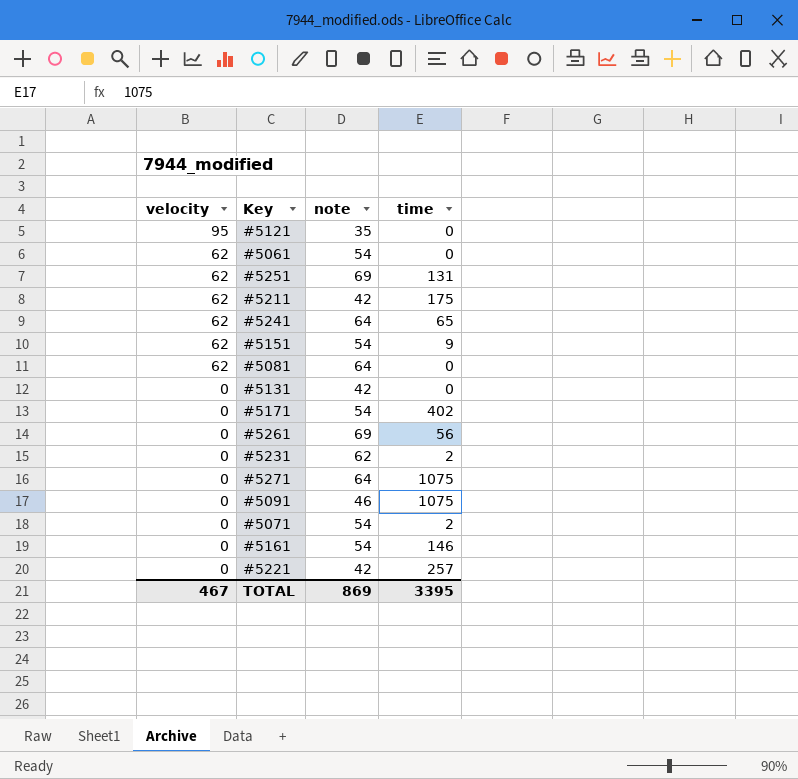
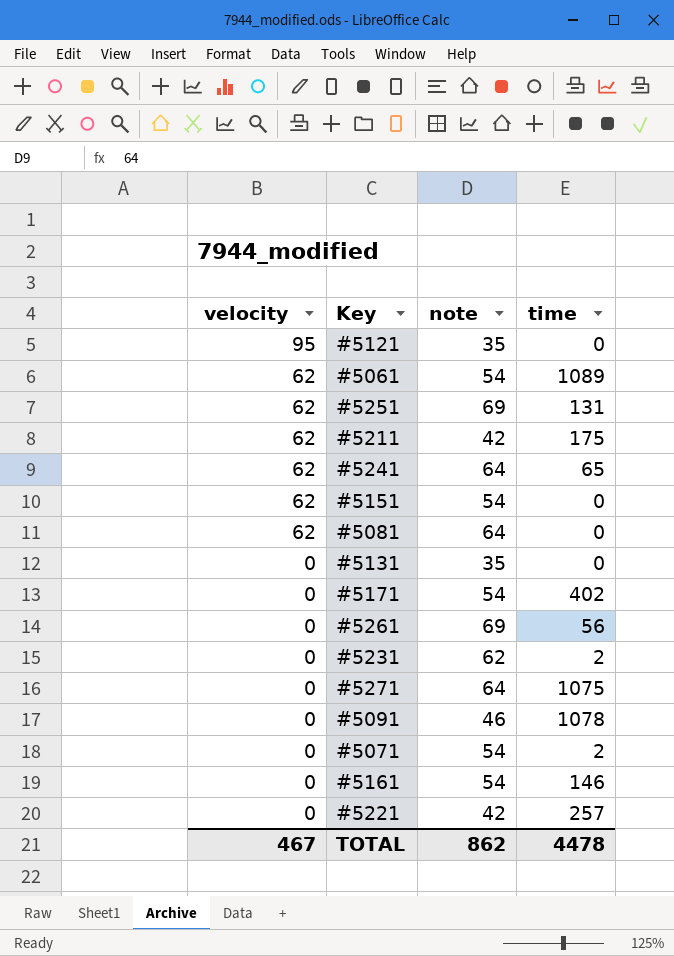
#5061 | time: 0 -> 1089
#5151 | time: 9 -> 0
#5131 | note: 42 -> 35
#5091 | time: 1075 -> 1078
TOTAL | note: 869 -> 862
TOTAL | time: 3395 -> 4478

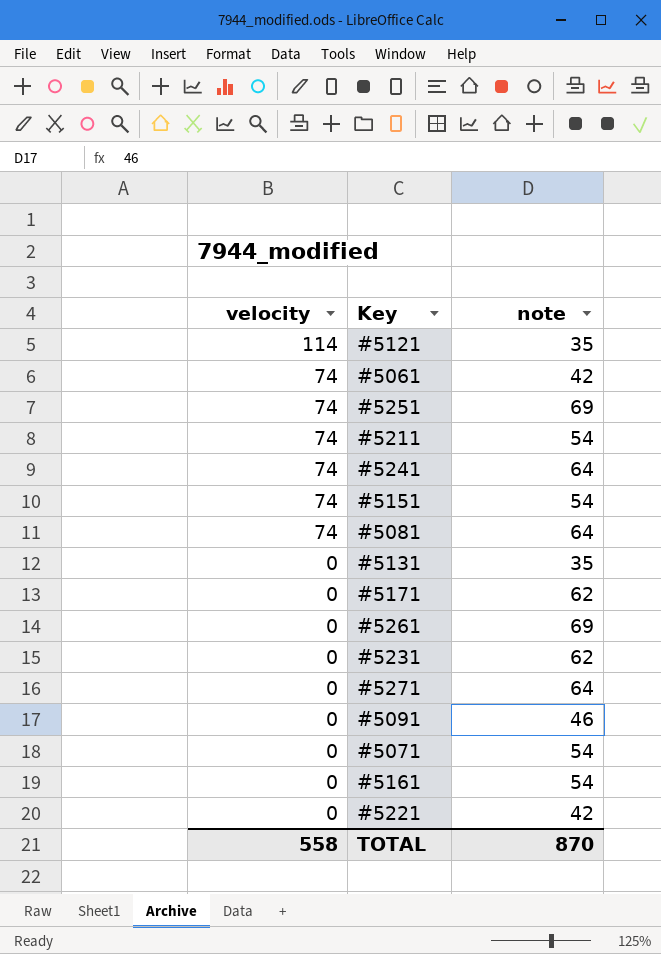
column time | position: 4 -> none
#5121 | velocity: 95 -> 114
#5061 | velocity: 62 -> 74
#5061 | note: 54 -> 42
#5251 | velocity: 62 -> 74
#5211 | velocity: 62 -> 74
#5211 | note: 42 -> 54
#5241 | velocity: 62 -> 74
#5151 | velocity: 62 -> 74
#5081 | velocity: 62 -> 74
#5171 | note: 54 -> 62
TOTAL | velocity: 467 -> 558
TOTAL | note: 862 -> 870

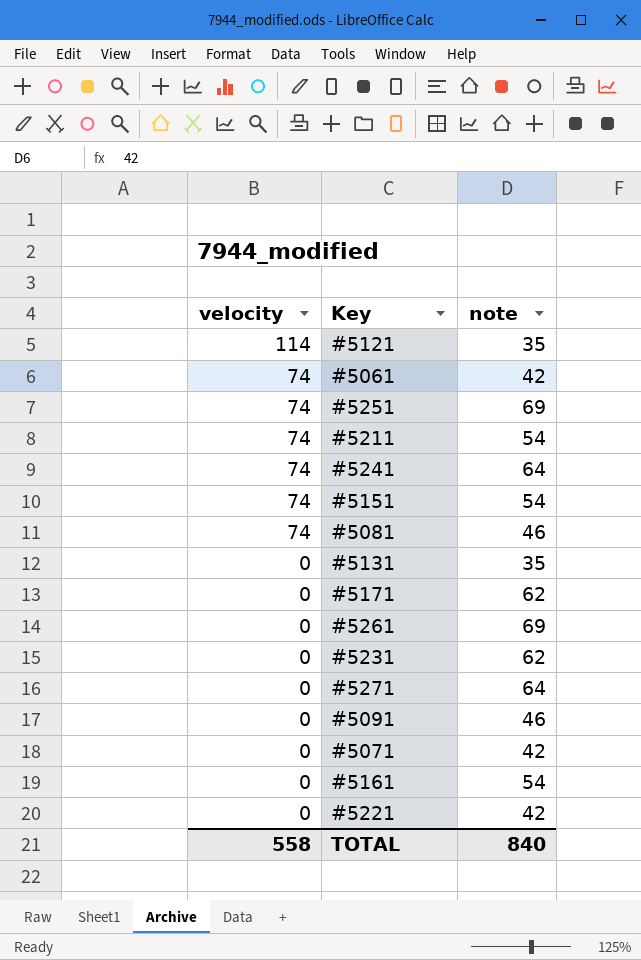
#5081 | note: 64 -> 46
#5071 | note: 54 -> 42
TOTAL | note: 870 -> 840

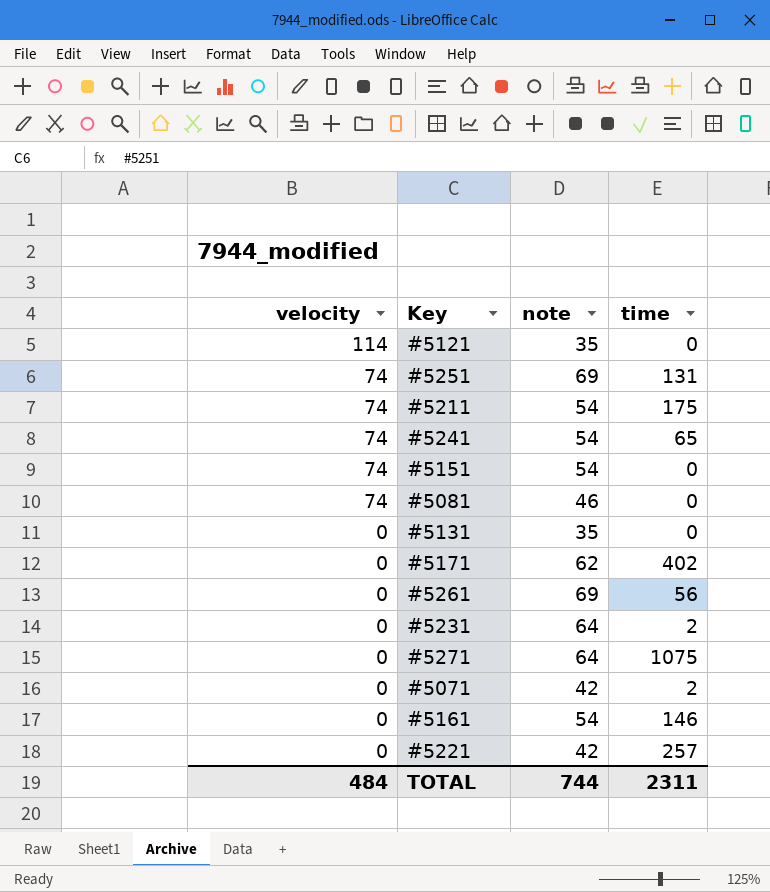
column time | position: none -> 4
row #5061: 74 | 42 -> none
row #5091: 0 | 46 -> none
#5241 | note: 64 -> 54
#5231 | note: 62 -> 64
TOTAL | velocity: 558 -> 484
TOTAL | note: 840 -> 744

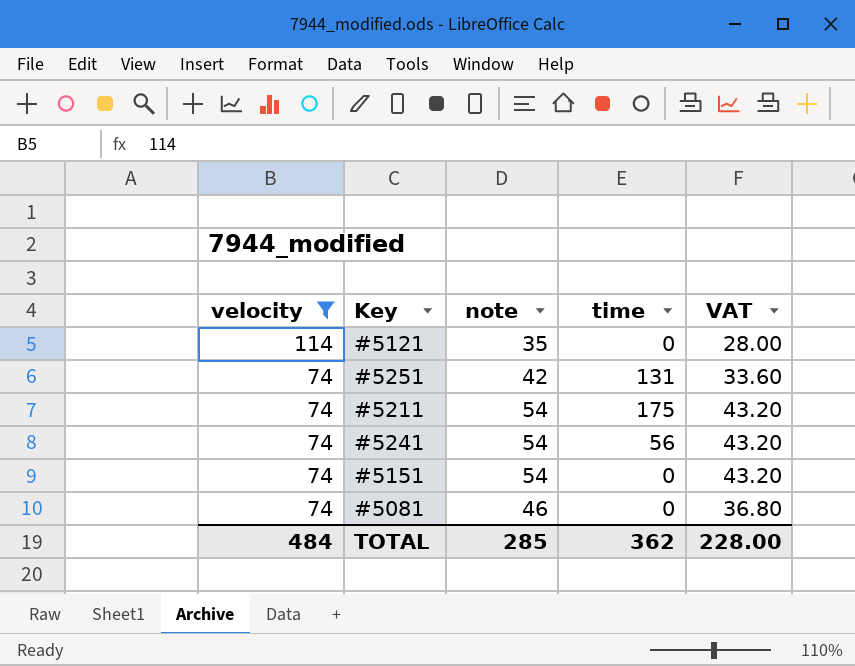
filter: none -> velocity != 0
column VAT | formula: none -> [note] * 0.8
#5251 | note: 69 -> 42
#5241 | time: 65 -> 56
TOTAL | note: 744 -> 285
TOTAL | time: 2311 -> 362

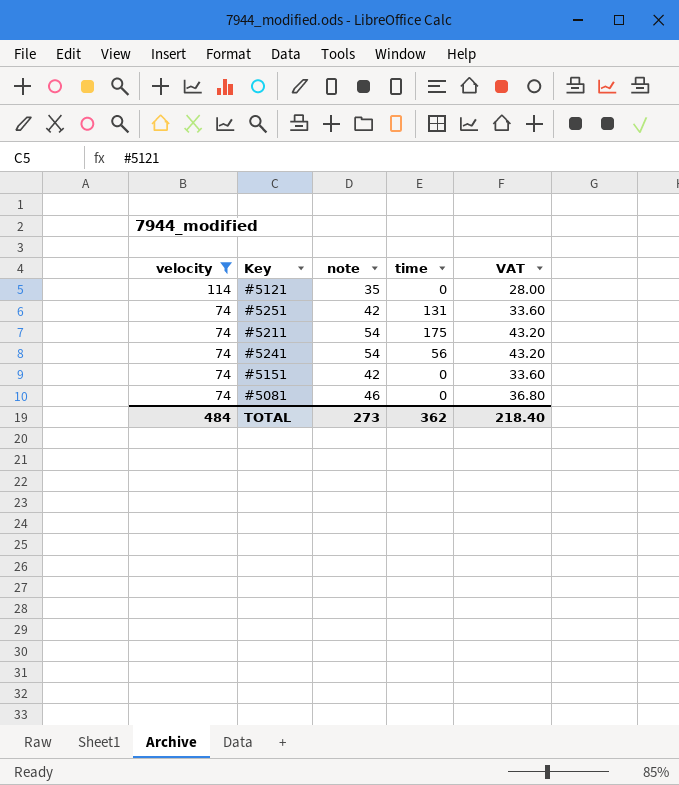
#5151 | note: 54 -> 42
#5151 | VAT: 43.20 -> 33.60
TOTAL | note: 285 -> 273
TOTAL | VAT: 228.00 -> 218.40

